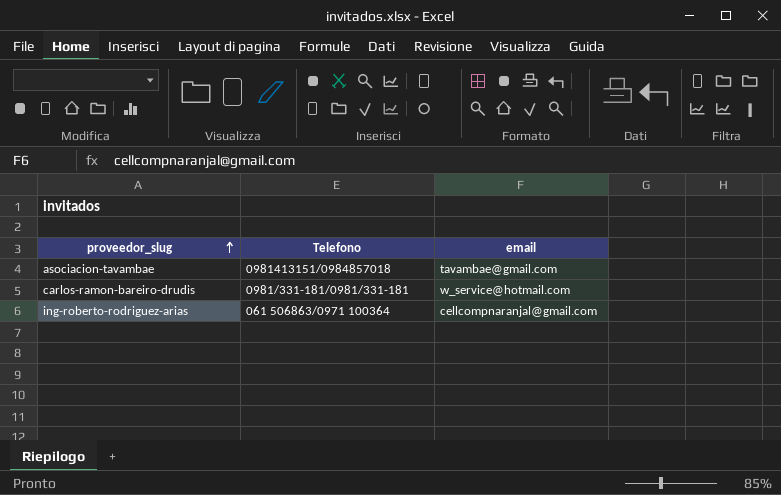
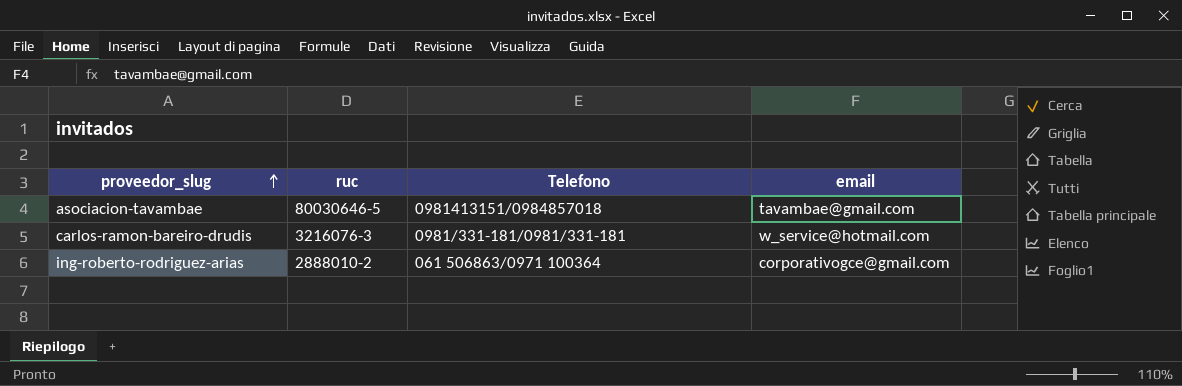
column ruc | position: none -> 2
ing-roberto-rodriguez-arias | email: cellcompnaranjal@gmail.com -> corporativogce@gmail.com

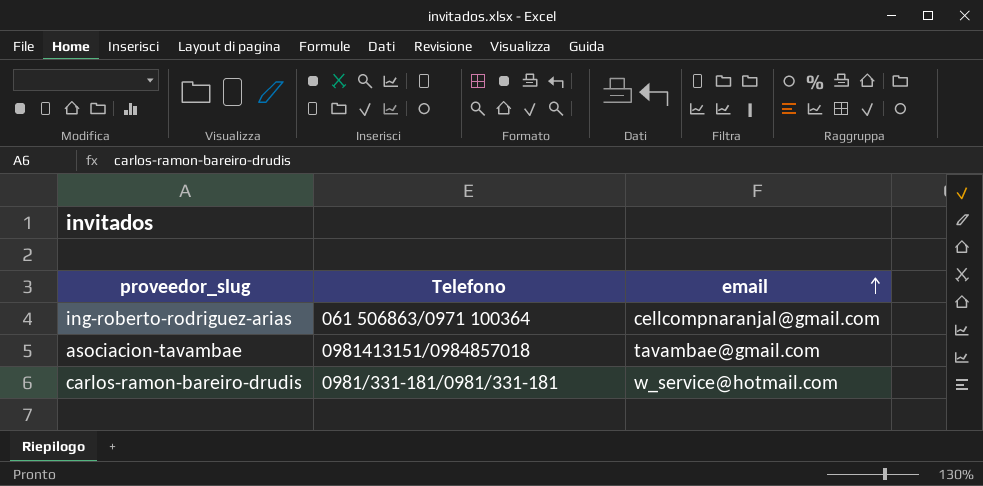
row order: proveedor_slug ascending -> email ascending
column ruc | position: 2 -> none
ing-roberto-rodriguez-arias | email: corporativogce@gmail.com -> cellcompnaranjal@gmail.com

